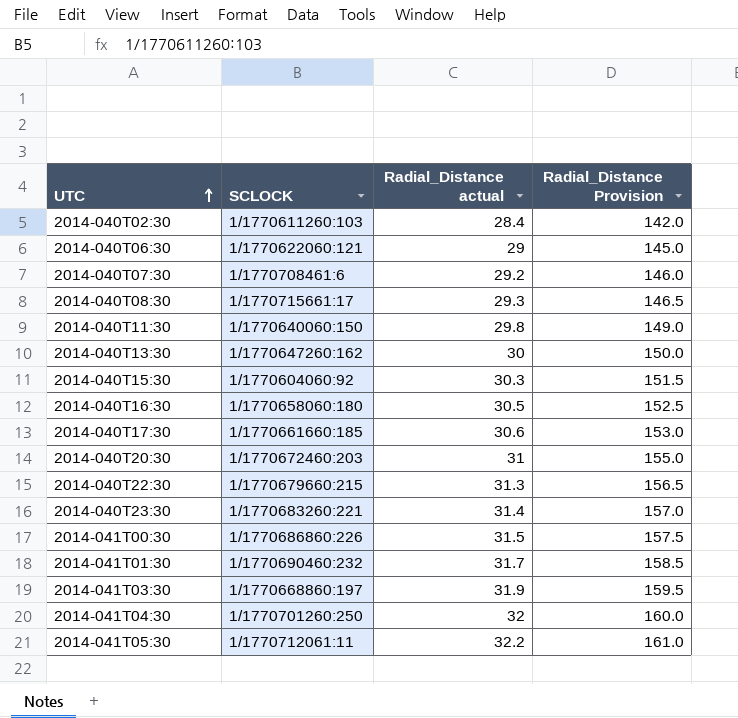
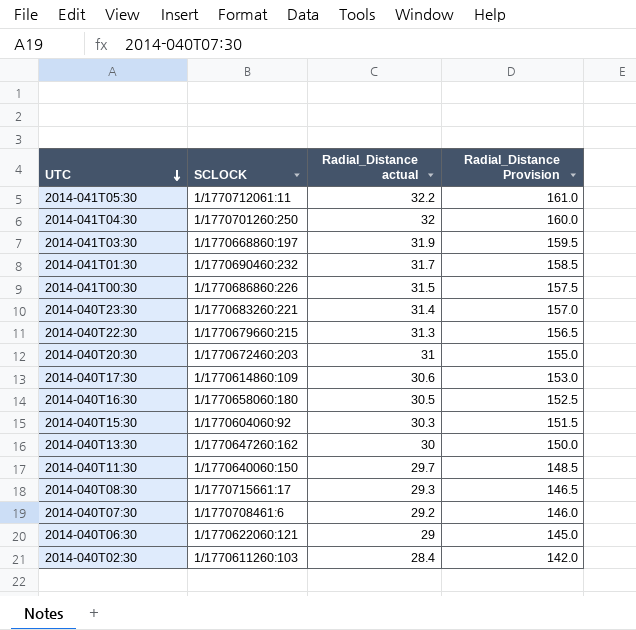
row order: UTC ascending -> UTC descending
2014-040T17:30 | SCLOCK: 1/1770661660:185 -> 1/1770614860:109
2014-040T11:30 | Radial_Distance actual: 29.8 -> 29.7
2014-040T11:30 | Radial_Distance Provision: 149.0 -> 148.5

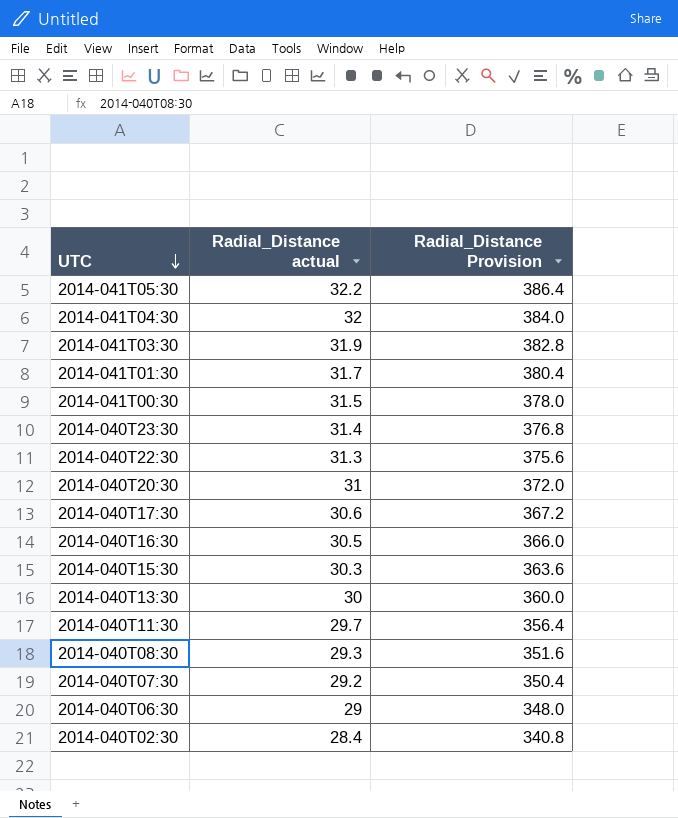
column SCLOCK | position: 2 -> none
column Radial_Distance Provision | formula: [Radial_Distance actual] * 5 -> [Radial_Distance actual] * 12

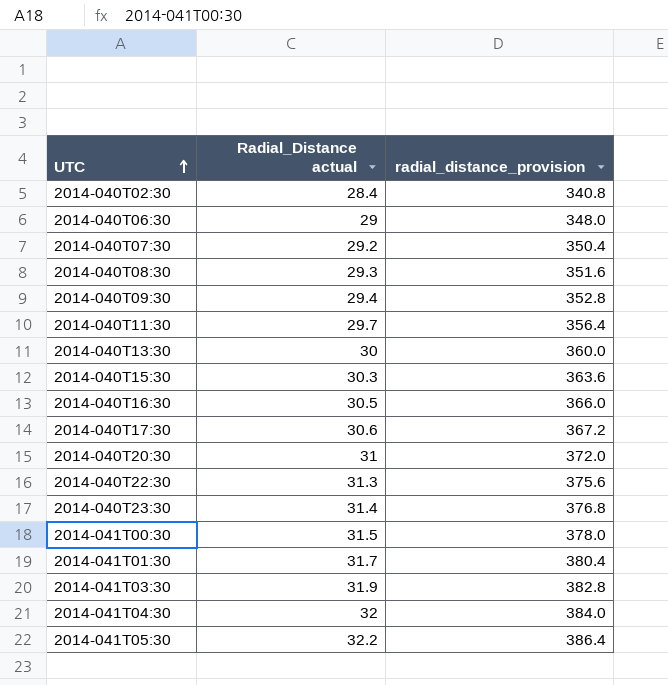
row order: UTC descending -> UTC ascending
column name: Radial_Distance Provision -> radial_distance_provision
row 2014-040T09:30: none -> 29.4 | 352.8

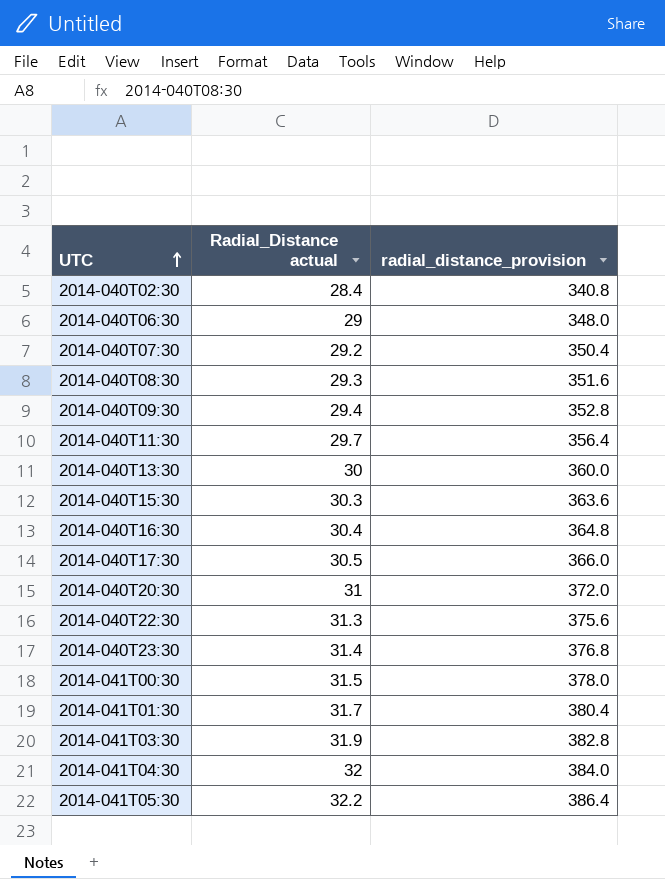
2014-040T16:30 | Radial_Distance actual: 30.5 -> 30.4
2014-040T16:30 | radial_distance_provision: 366.0 -> 364.8
2014-040T17:30 | Radial_Distance actual: 30.6 -> 30.5
2014-040T17:30 | radial_distance_provision: 367.2 -> 366.0

